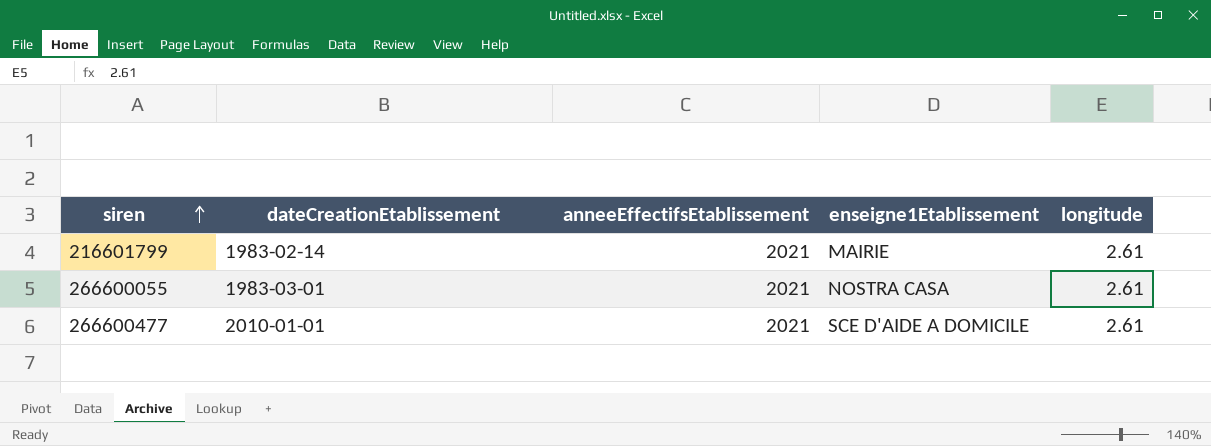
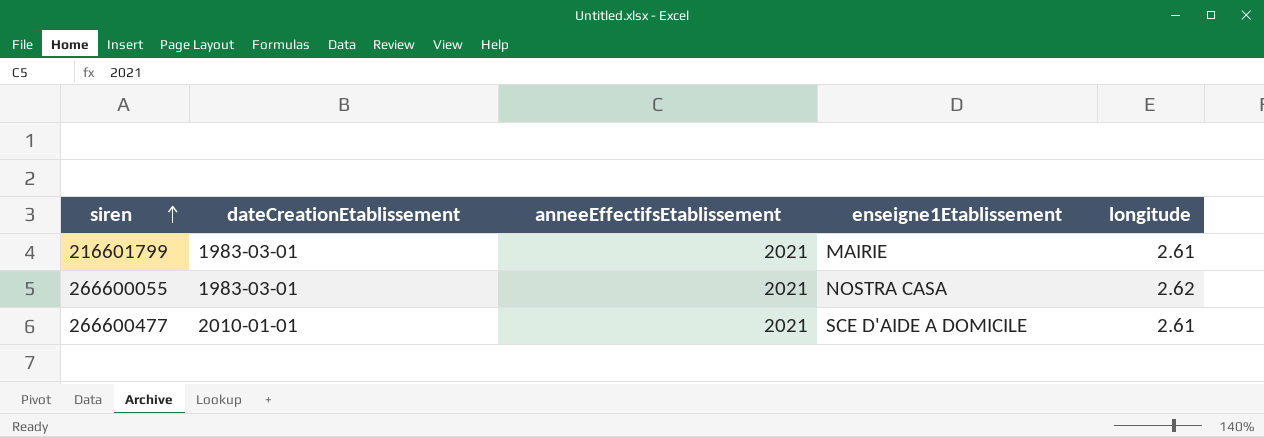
216601799 | dateCreationEtablissement: 1983-02-14 -> 1983-03-01
266600055 | longitude: 2.61 -> 2.62

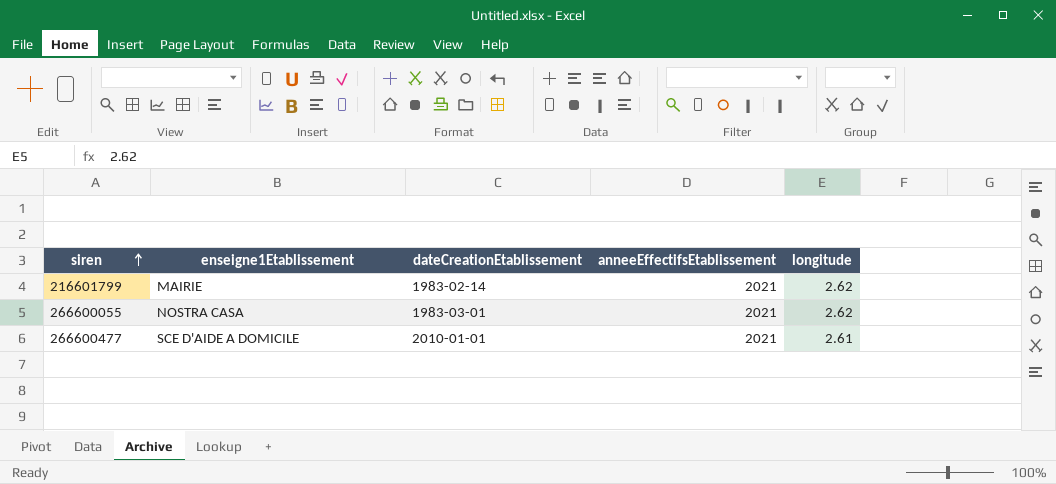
column enseigne1Etablissement | position: 4 -> 2
216601799 | dateCreationEtablissement: 1983-03-01 -> 1983-02-14
216601799 | longitude: 2.61 -> 2.62

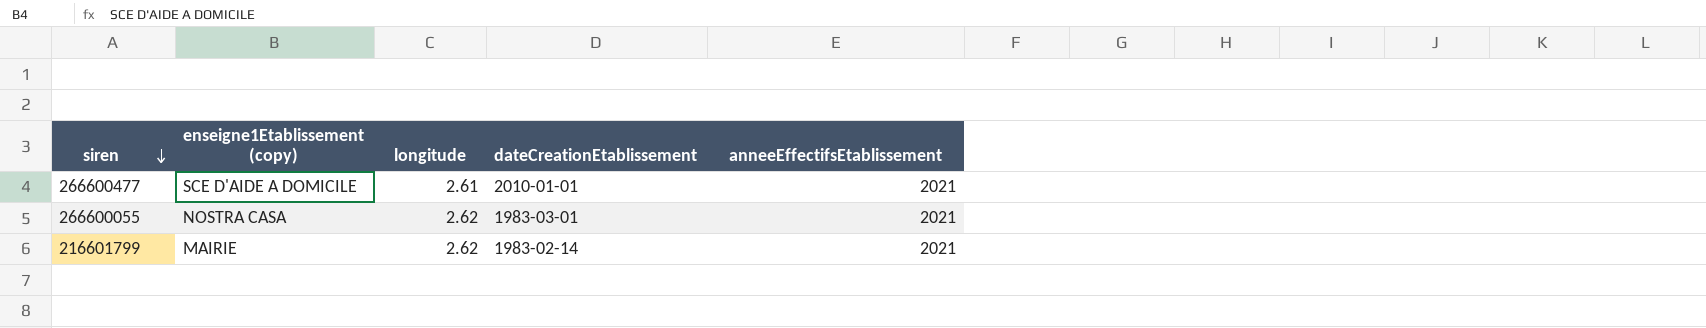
row order: siren ascending -> siren descending
column name: enseigne1Etablissement -> enseigne1Etablissement (copy)
column longitude | position: 5 -> 3

